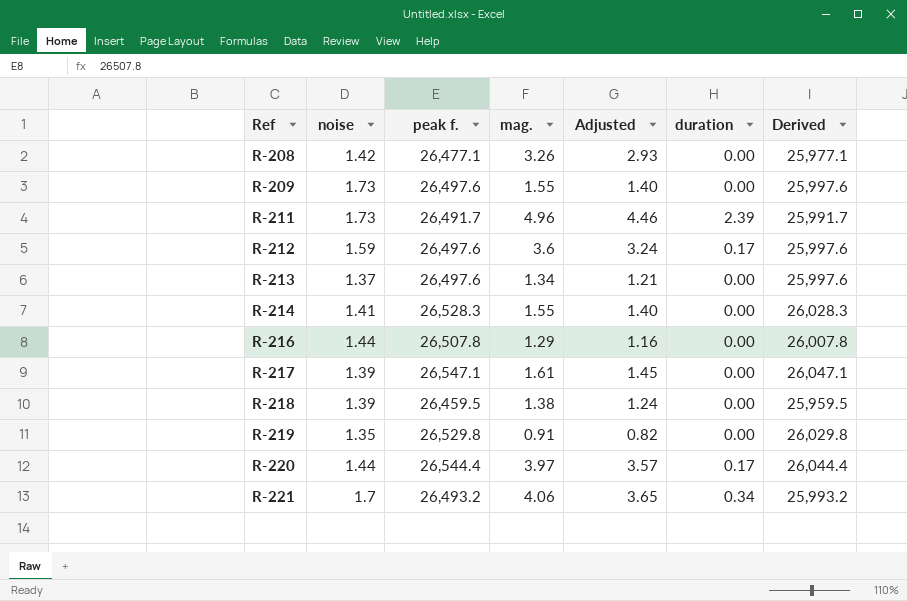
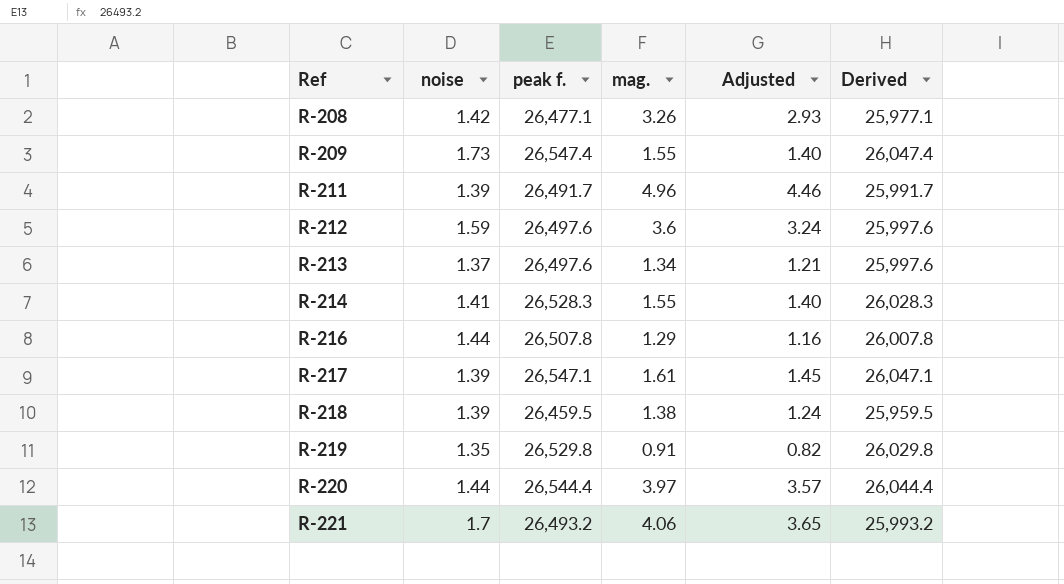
column duration | position: 6 -> none
R-209 | peak f.: 26,497.6 -> 26,547.4
R-209 | Derived: 25,997.6 -> 26,047.4
R-211 | noise: 1.73 -> 1.39

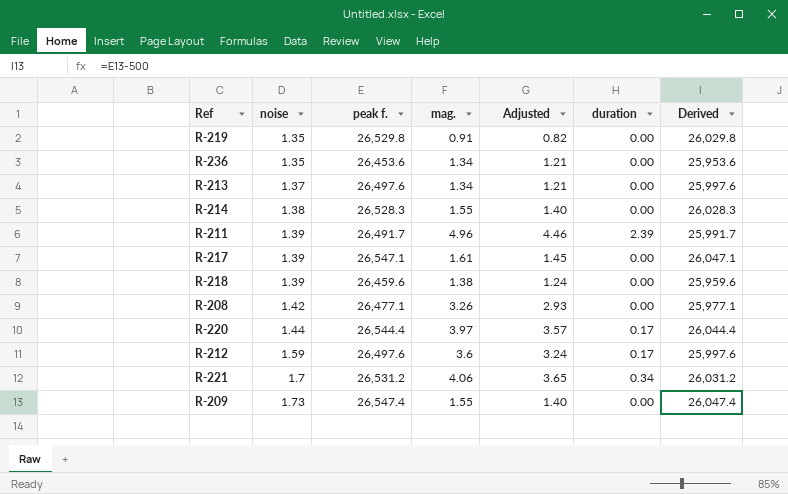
row order: Ref ascending -> noise ascending
column duration | position: none -> 6
row R-216: 1.44 | 26,507.8 | 1.29 | 1.16 | 26,007.8 -> none
row R-236: none -> 1.35 | 26,453.6 | 1.34 | 1.21 | 0.00 | 25,953.6
R-214 | noise: 1.41 -> 1.38
R-218 | peak f.: 26,459.5 -> 26,459.6
R-218 | Derived: 25,959.5 -> 25,959.6
R-221 | peak f.: 26,493.2 -> 26,531.2
R-221 | Derived: 25,993.2 -> 26,031.2

